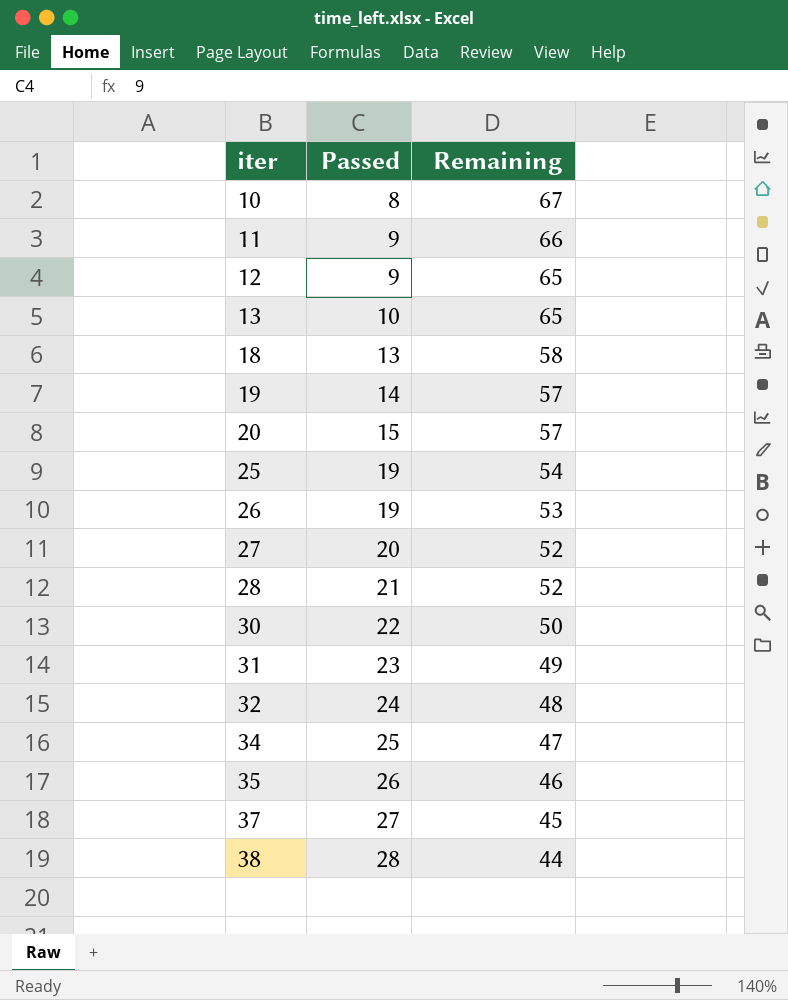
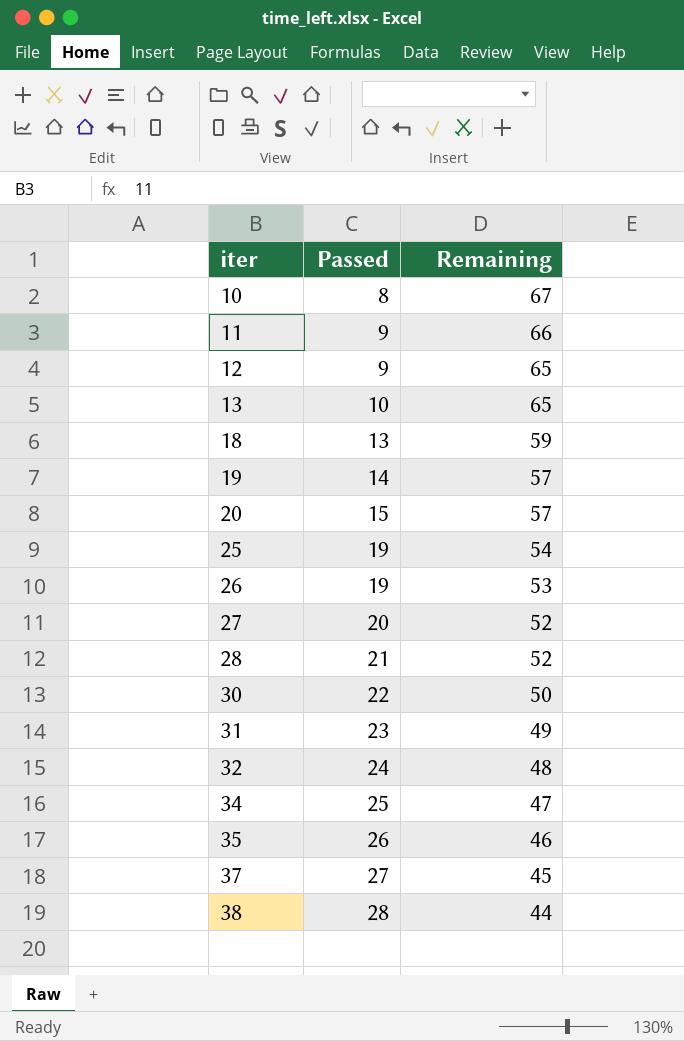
18 | Remaining: 58 -> 59

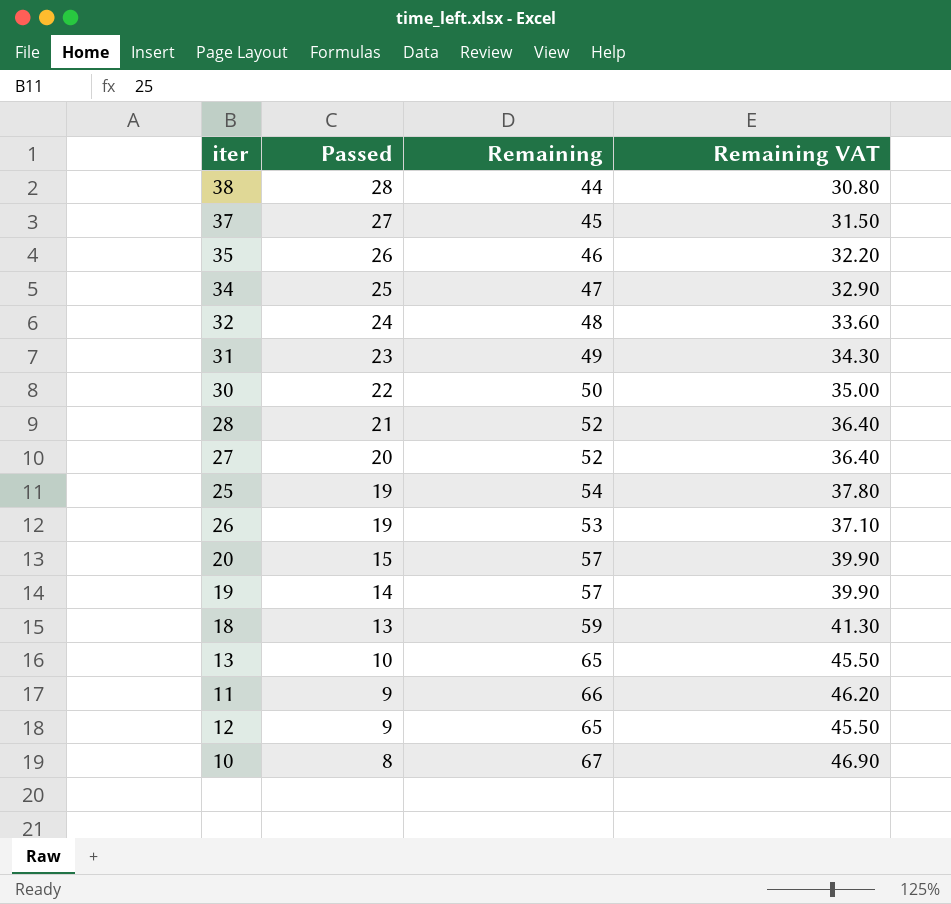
row order: iter ascending -> Passed descending
column Remaining VAT | formula: none -> [Remaining] * 0.7

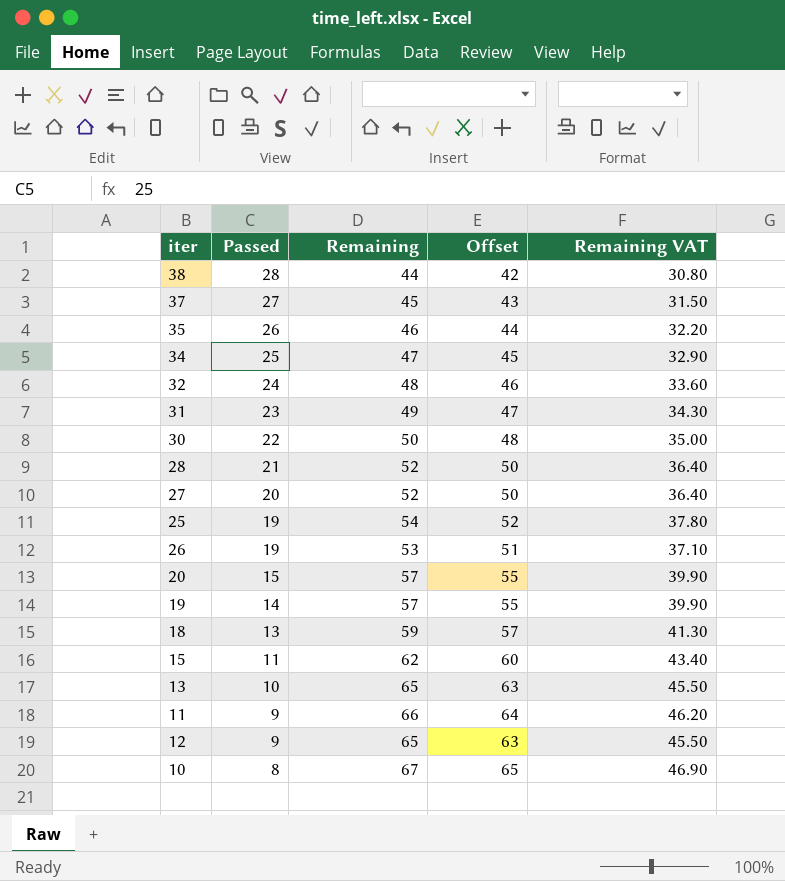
column Offset | formula: none -> [Remaining] - 2
row 15: none -> 11 | 62 | 60 | 43.40

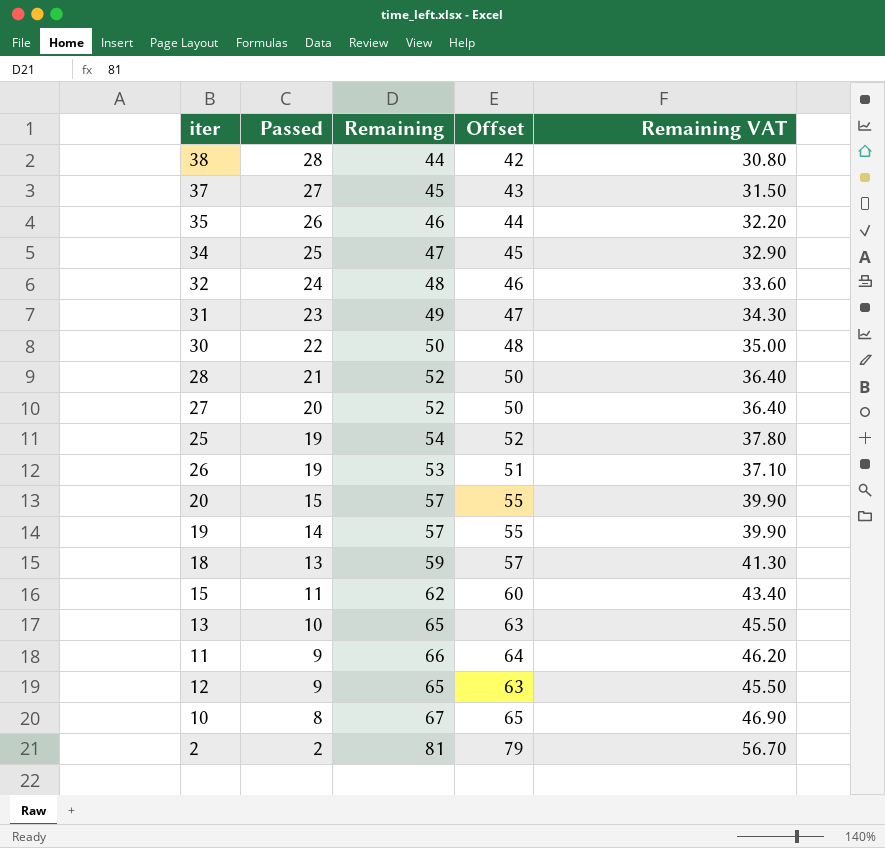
row 2: none -> 2 | 81 | 79 | 56.70

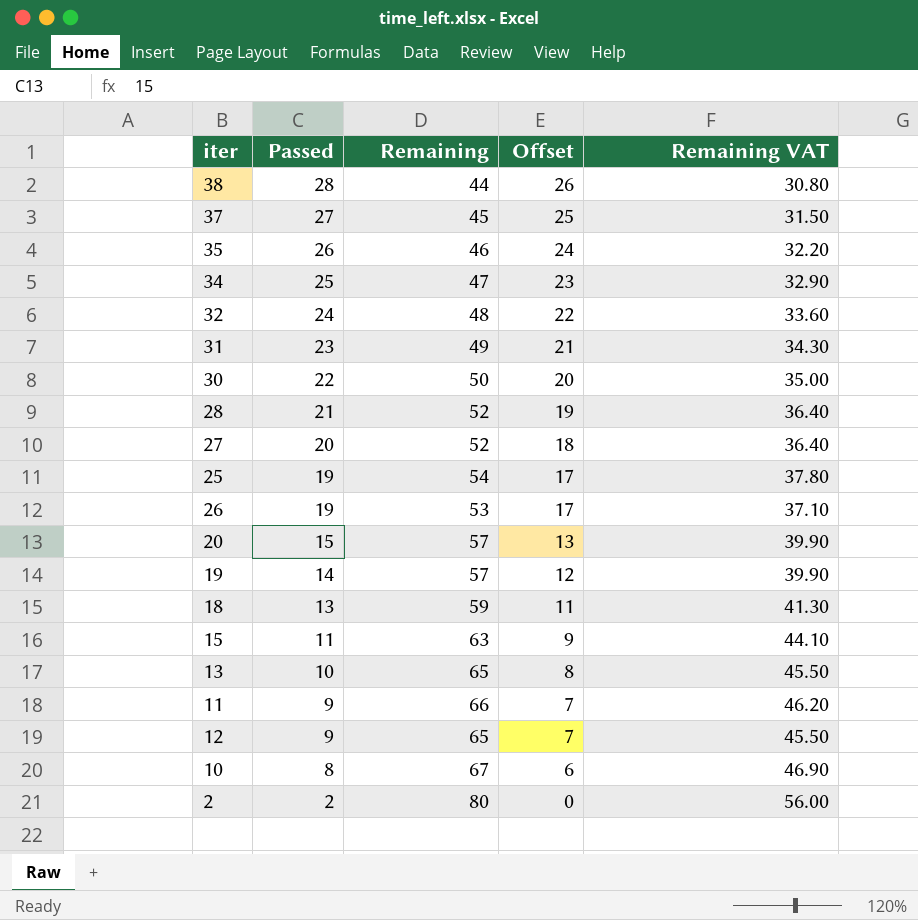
column Offset | formula: [Remaining] - 2 -> [Passed] - 2
15 | Remaining: 62 -> 63
15 | Remaining VAT: 43.40 -> 44.10
2 | Remaining: 81 -> 80
2 | Remaining VAT: 56.70 -> 56.00

